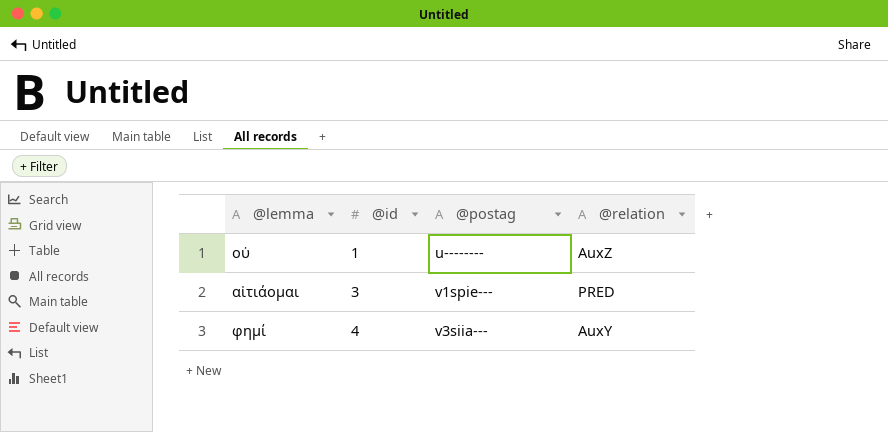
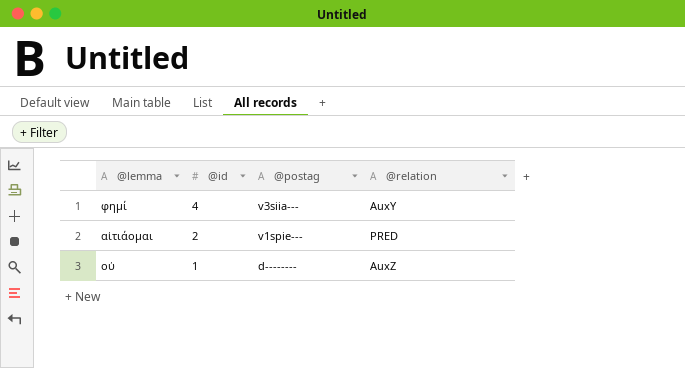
row order: @id ascending -> @id descending
αἰτιάομαι | @id: 3 -> 2
οὐ | @postag: u-------- -> d--------

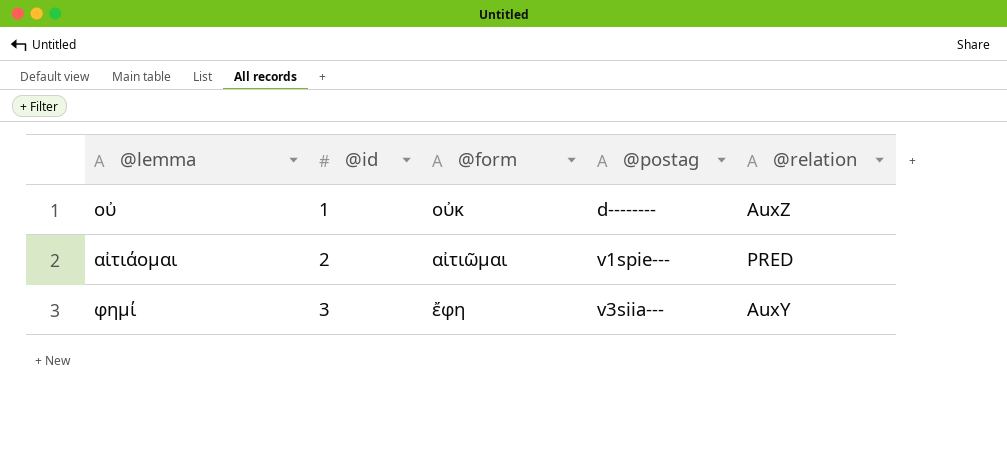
row order: @id descending -> @id ascending
column @form | position: none -> 3
φημί | @id: 4 -> 3

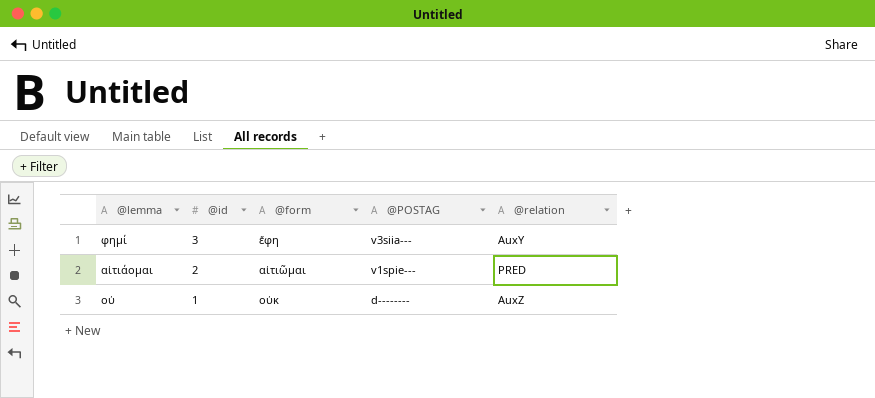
row order: @id ascending -> @id descending
column name: @postag -> @POSTAG

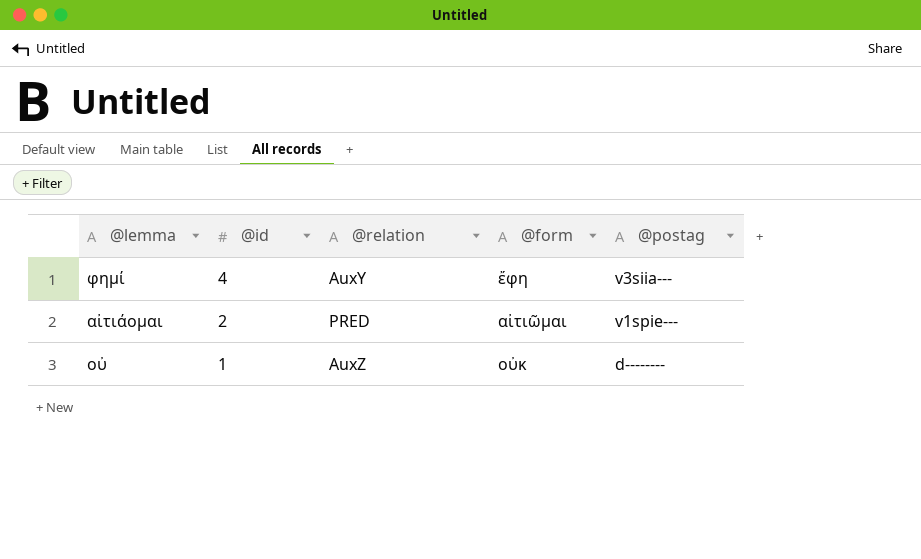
column @relation | position: 5 -> 3
column name: @POSTAG -> @postag
φημί | @id: 3 -> 4

